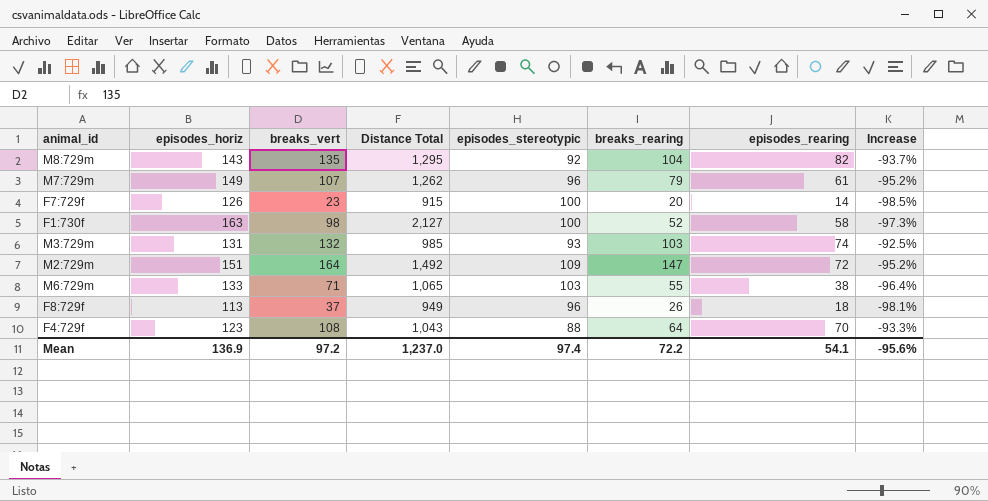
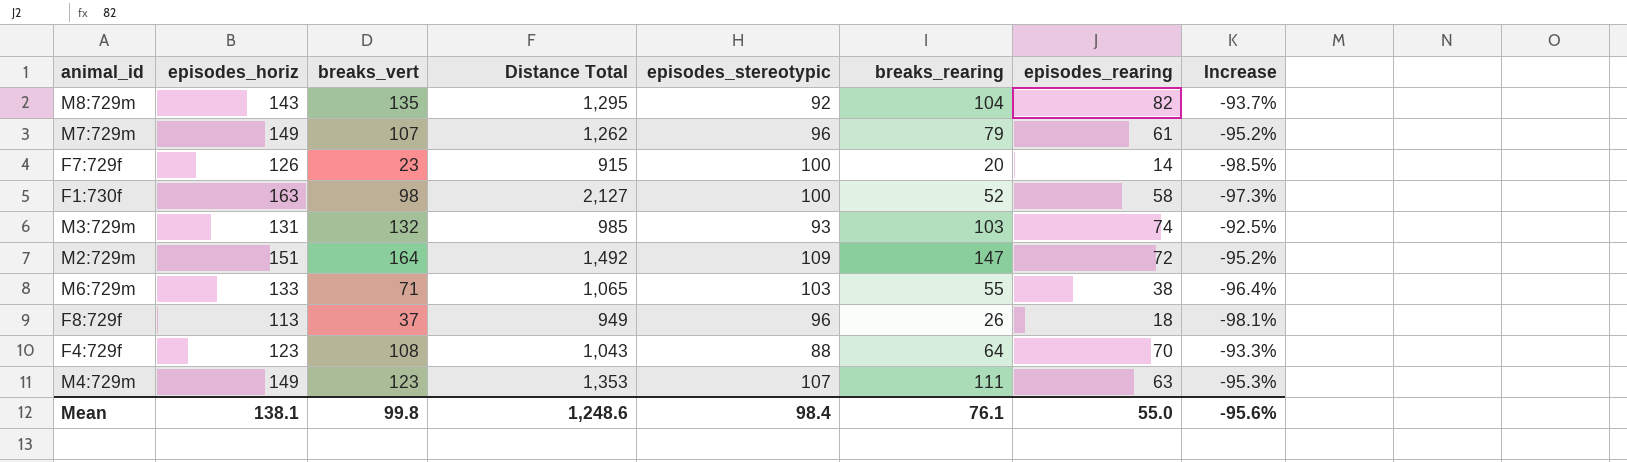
row M4:729m: none -> 149 | 123 | 1,353 | 107 | 111 | 63 | -95.3%
Mean | episodes_horiz: 136.9 -> 138.1
Mean | breaks_vert: 97.2 -> 99.8
Mean | Distance Total: 1,237.0 -> 1,248.6
Mean | episodes_stereotypic: 97.4 -> 98.4
Mean | breaks_rearing: 72.2 -> 76.1
Mean | episodes_rearing: 54.1 -> 55.0

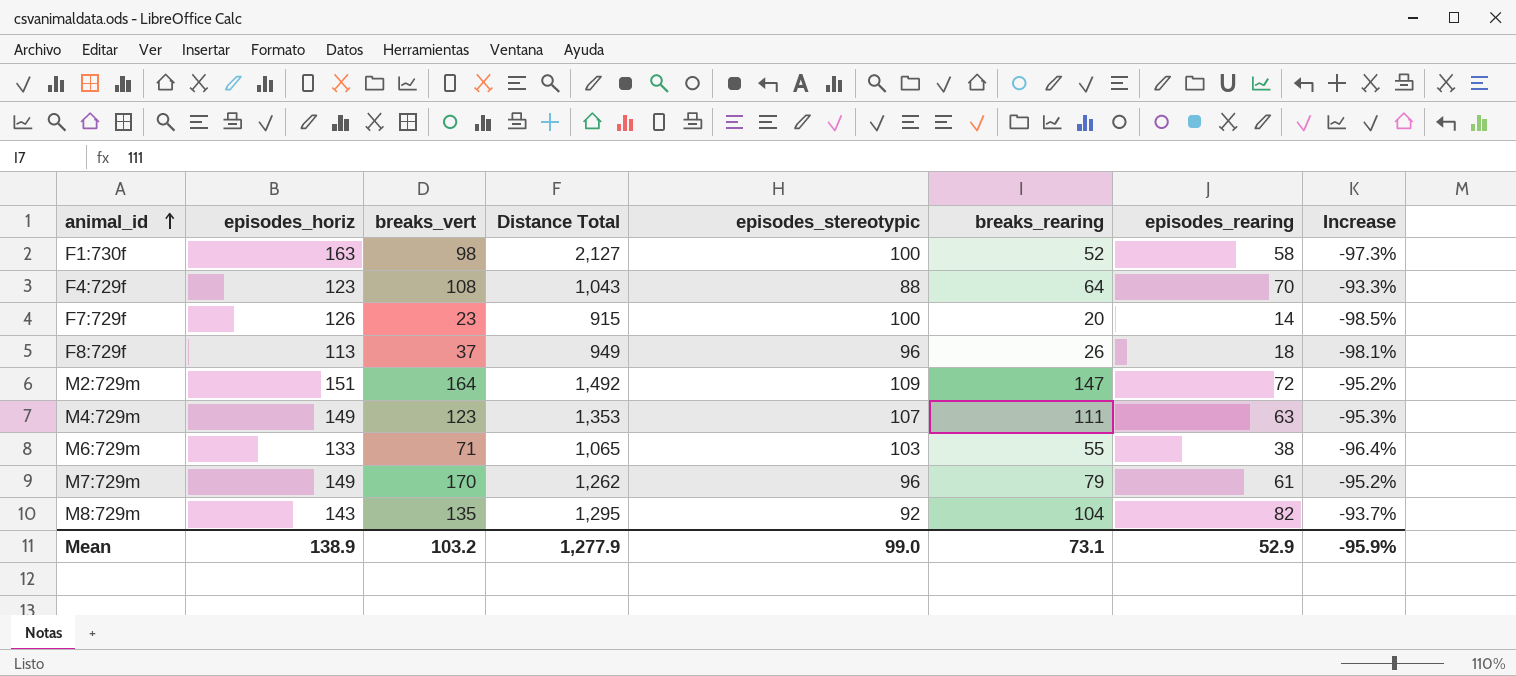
row order: none -> animal_id ascending
row M3:729m: 131 | 132 | 985 | 93 | 103 | 74 | -92.5% -> none
M7:729m | breaks_vert: 107 -> 170
Mean | episodes_horiz: 138.1 -> 138.9
Mean | breaks_vert: 99.8 -> 103.2
Mean | Distance Total: 1,248.6 -> 1,277.9
Mean | episodes_stereotypic: 98.4 -> 99.0
Mean | breaks_rearing: 76.1 -> 73.1
Mean | episodes_rearing: 55.0 -> 52.9
Mean | Increase: -95.6% -> -95.9%

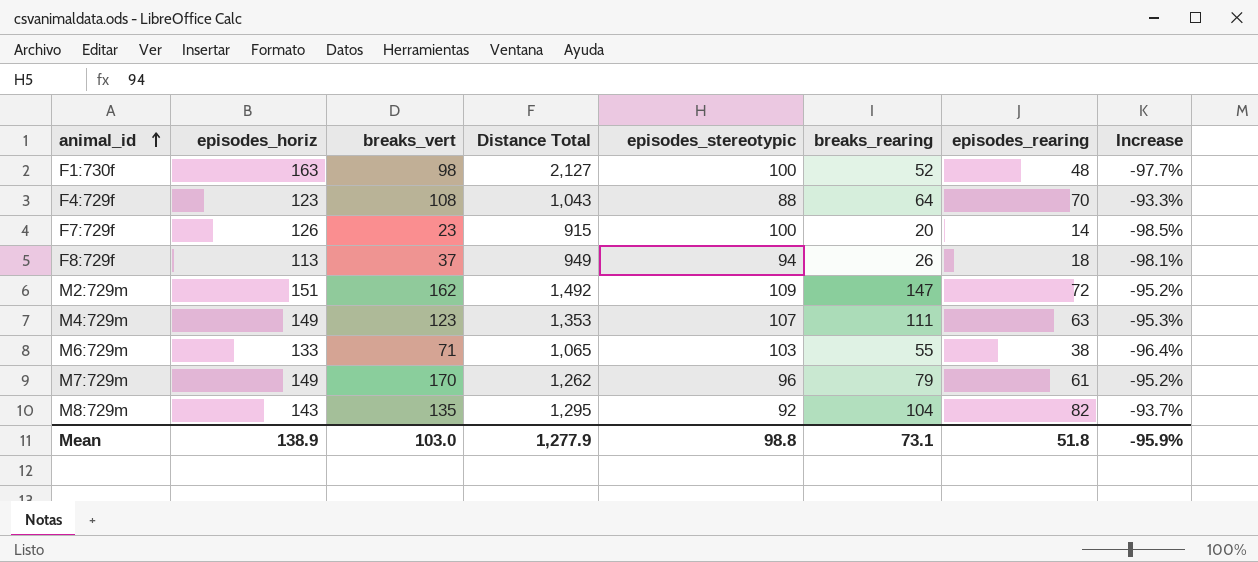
F1:730f | episodes_rearing: 58 -> 48
F1:730f | Increase: -97.3% -> -97.7%
F8:729f | episodes_stereotypic: 96 -> 94
M2:729m | breaks_vert: 164 -> 162
Mean | breaks_vert: 103.2 -> 103.0
Mean | episodes_stereotypic: 99.0 -> 98.8
Mean | episodes_rearing: 52.9 -> 51.8

